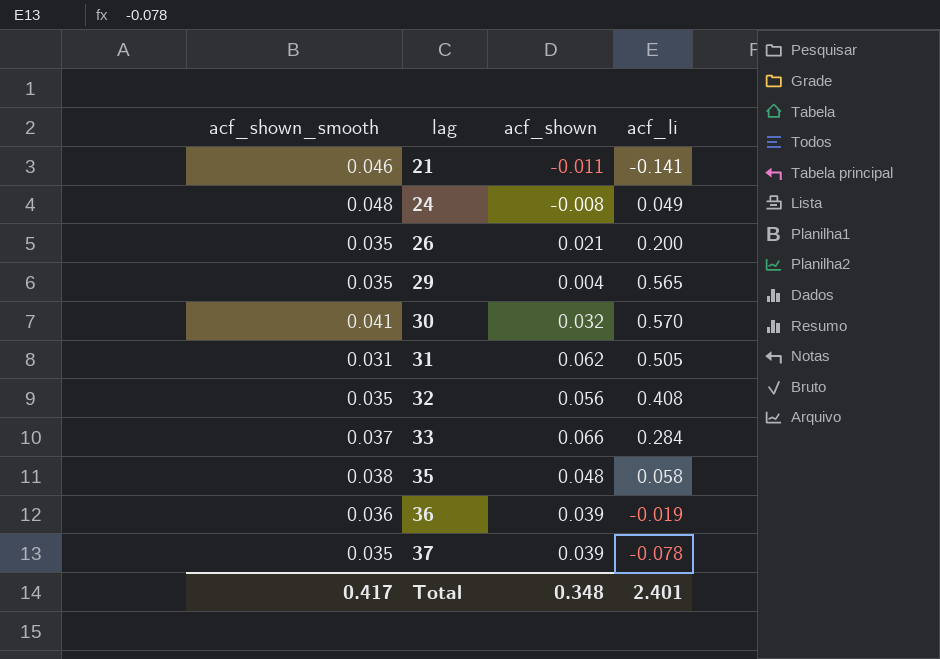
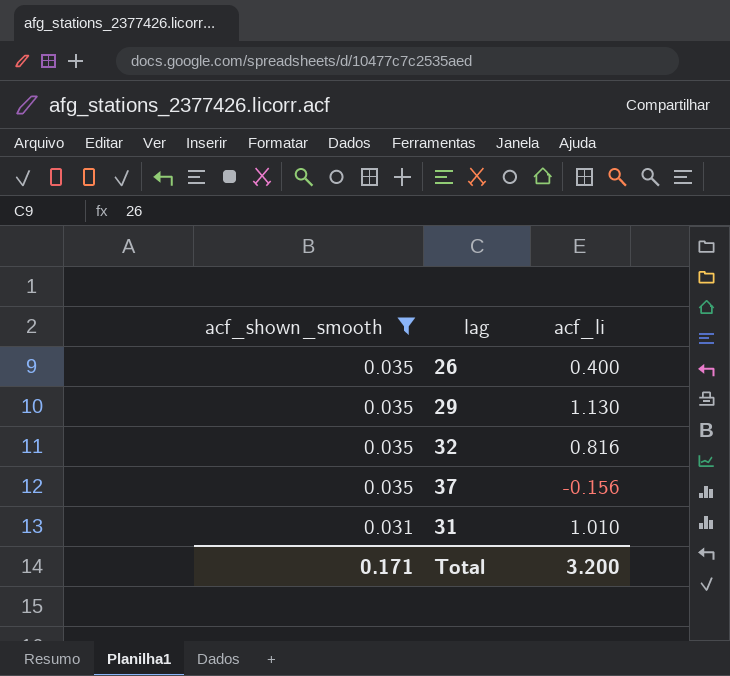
filter: none -> acf_shown_smooth <= 0.035
row order: lag ascending -> acf_shown_smooth descending
column acf_shown | position: 3 -> none
26 | acf_li: 0.200 -> 0.400
29 | acf_li: 0.565 -> 1.130
32 | acf_li: 0.408 -> 0.816
37 | acf_li: -0.078 -> -0.156
31 | acf_li: 0.505 -> 1.010
Total | acf_shown_smooth: 0.417 -> 0.171
Total | acf_li: 2.401 -> 3.200

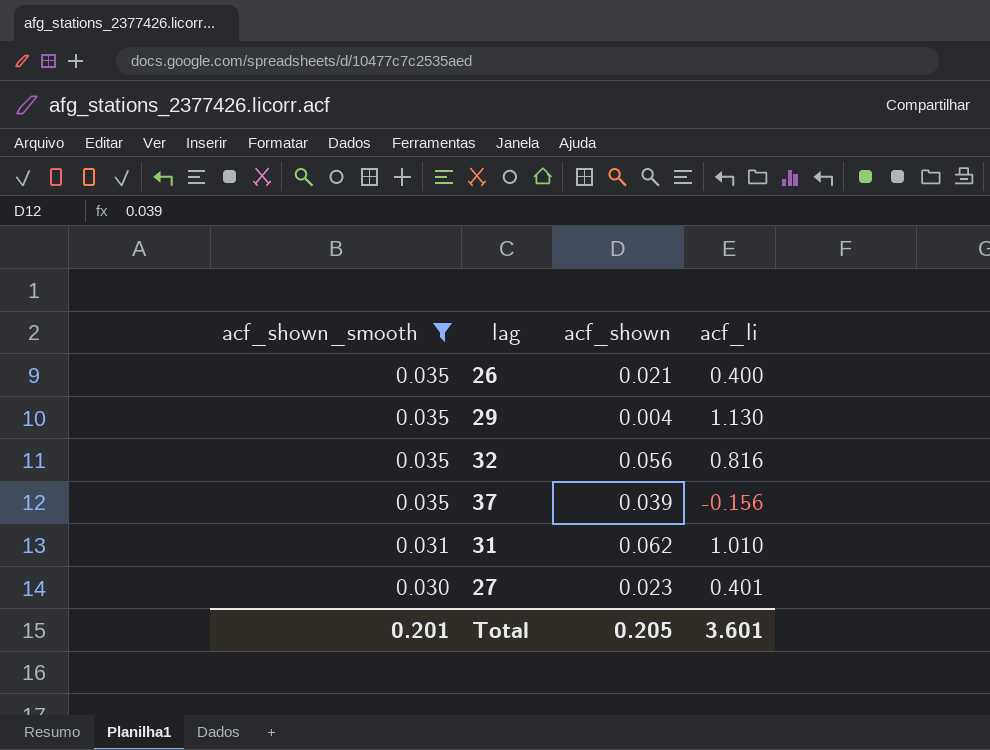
column acf_shown | position: none -> 3
row 27: none -> 0.030 | 0.023 | 0.401
Total | acf_shown_smooth: 0.171 -> 0.201
Total | acf_li: 3.200 -> 3.601

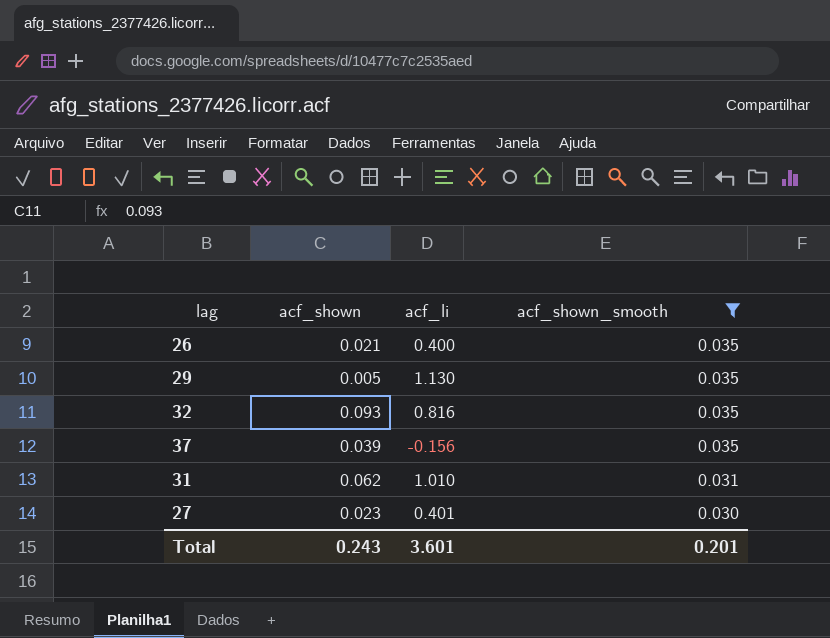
column acf_shown_smooth | position: 1 -> 4
29 | acf_shown: 0.004 -> 0.005
32 | acf_shown: 0.056 -> 0.093
Total | acf_shown: 0.205 -> 0.243

